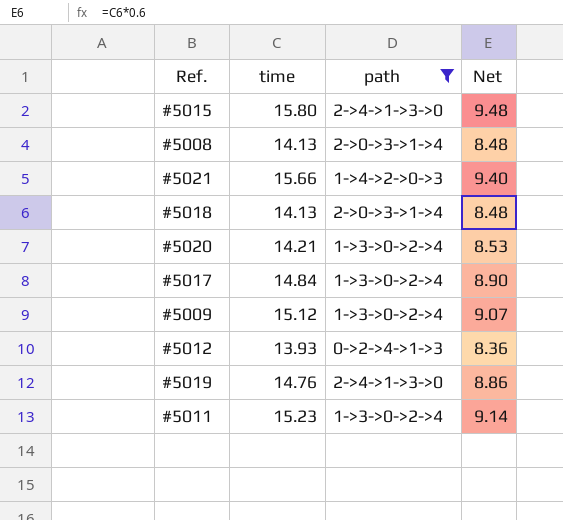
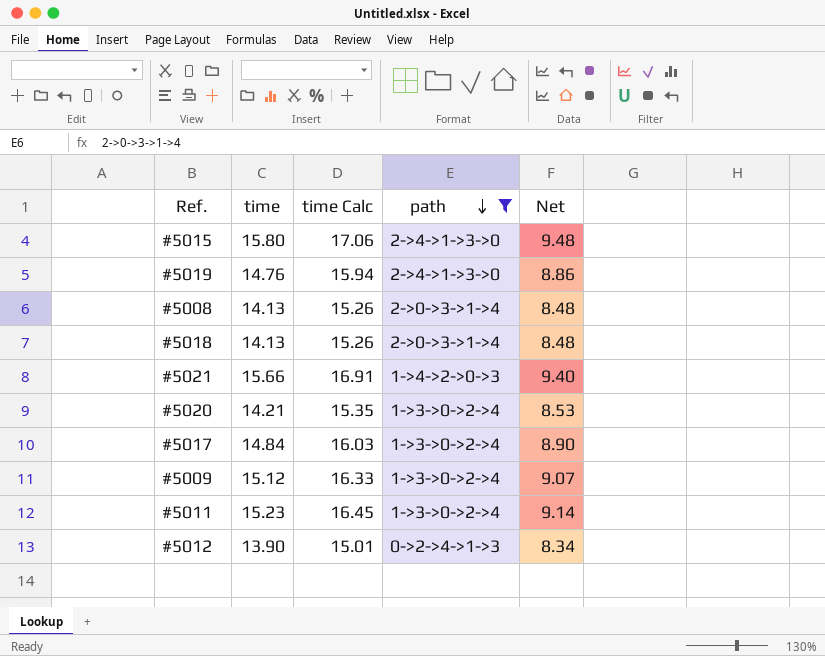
row order: none -> path descending
column time Calc | formula: none -> [time] * 1.08
#5012 | time: 13.93 -> 13.90
#5012 | Net: 8.36 -> 8.34

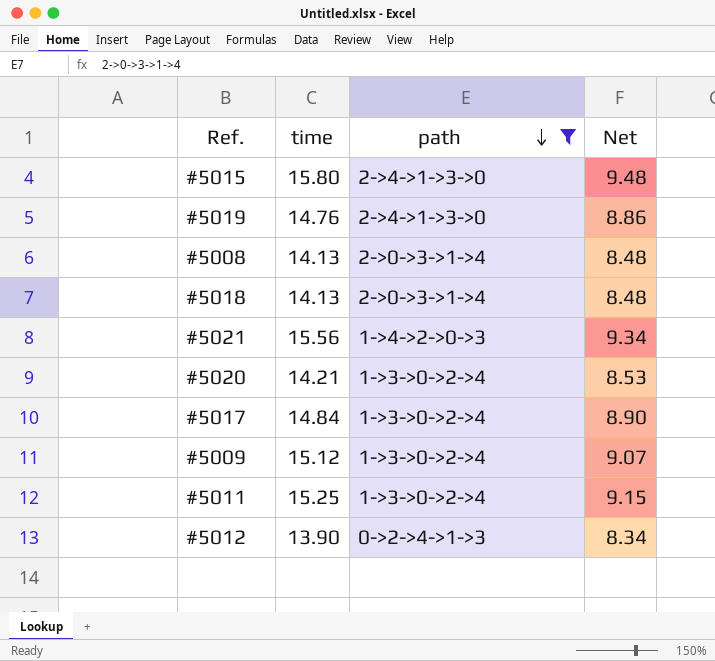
column time Calc | formula: [time] * 1.08 -> none
#5021 | time: 15.66 -> 15.56
#5021 | Net: 9.40 -> 9.34
#5011 | time: 15.23 -> 15.25
#5011 | Net: 9.14 -> 9.15

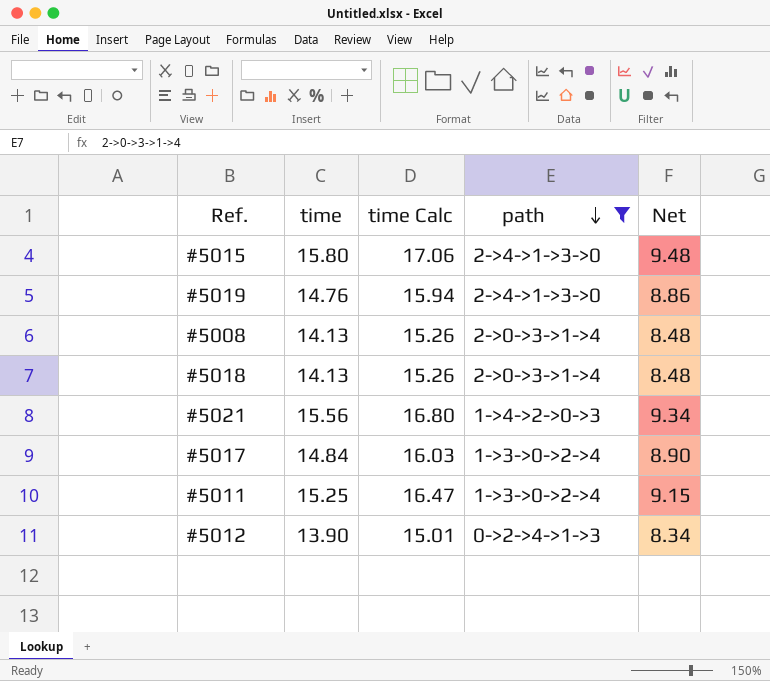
column time Calc | formula: none -> [time] * 1.08
row #5020: 14.21 | 1->3->0->2->4 | 8.53 -> none
row #5009: 15.12 | 1->3->0->2->4 | 9.07 -> none

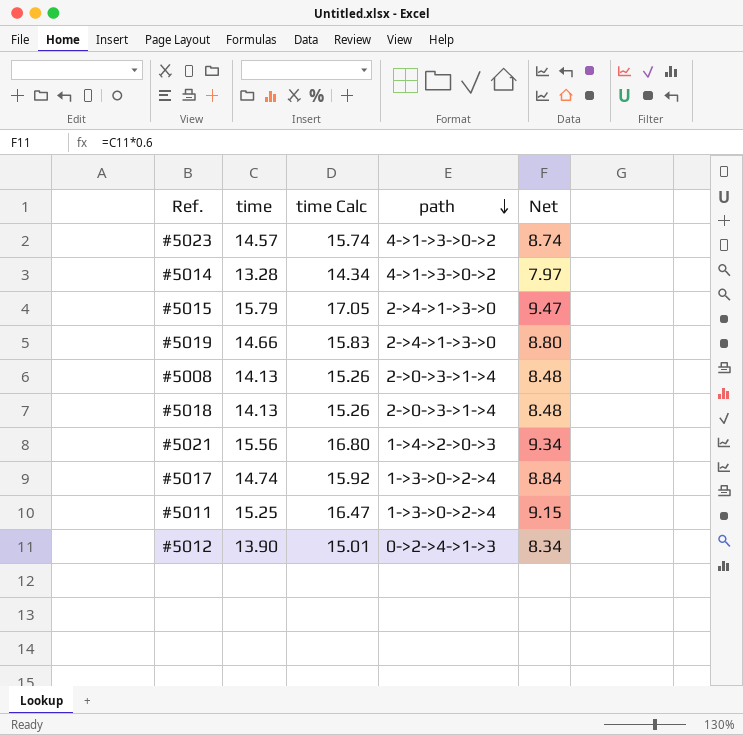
filter: path != 4->1->3->0->2 -> none
#5015 | time: 15.80 -> 15.79
#5015 | time Calc: 17.06 -> 17.05
#5015 | Net: 9.48 -> 9.47
#5019 | time: 14.76 -> 14.66
#5019 | time Calc: 15.94 -> 15.83
#5019 | Net: 8.86 -> 8.80
#5017 | time: 14.84 -> 14.74
#5017 | time Calc: 16.03 -> 15.92
#5017 | Net: 8.90 -> 8.84

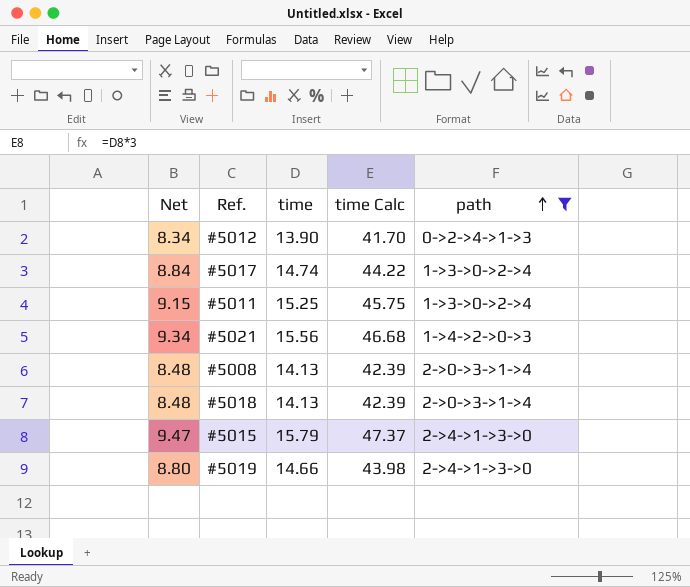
filter: none -> path != 4->1->3->0->2
row order: path descending -> path ascending
column Net | position: 5 -> 1
column time Calc | formula: [time] * 1.08 -> [time] * 3

